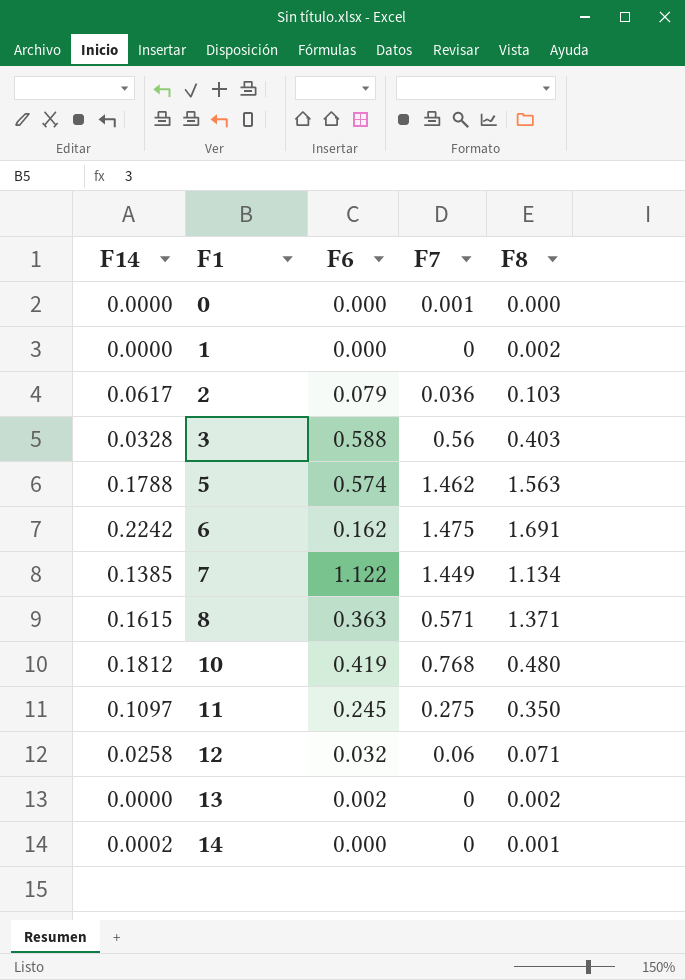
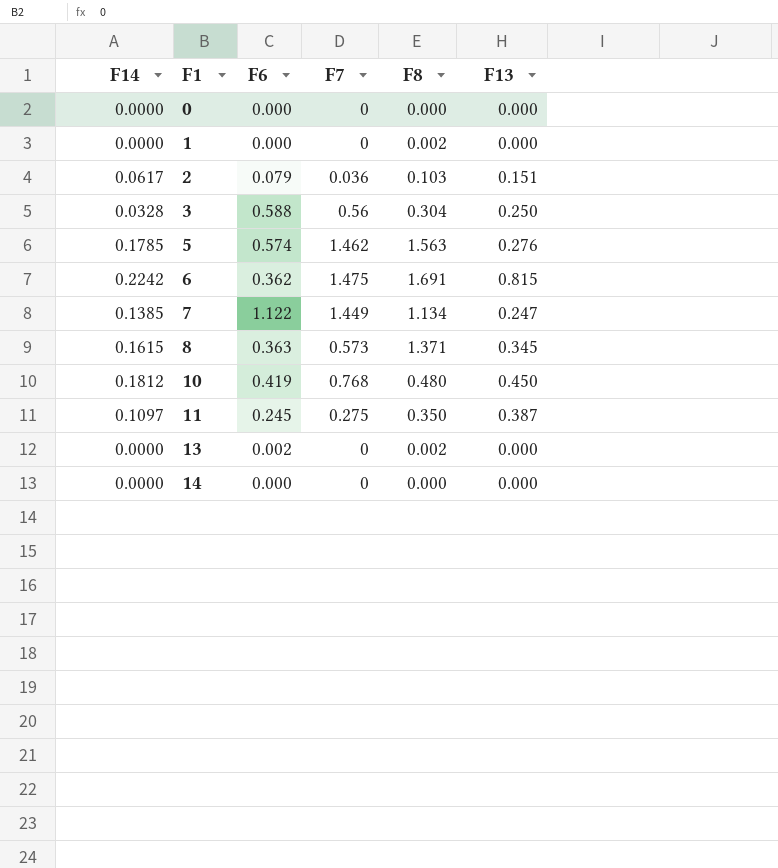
column F13 | position: none -> 6
row 12: 0.0258 | 0.032 | 0.06 | 0.071 -> none
0 | F7: 0.001 -> 0
3 | F8: 0.403 -> 0.304
5 | F14: 0.1788 -> 0.1785
6 | F6: 0.162 -> 0.362
8 | F7: 0.571 -> 0.573
14 | F14: 0.0002 -> 0.0000
14 | F8: 0.001 -> 0.000

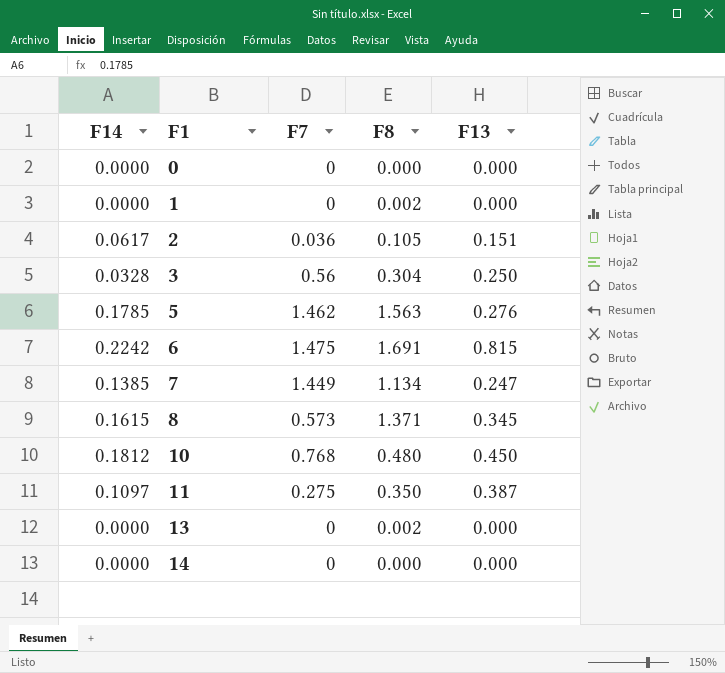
column F6 | position: 3 -> none
2 | F8: 0.103 -> 0.105

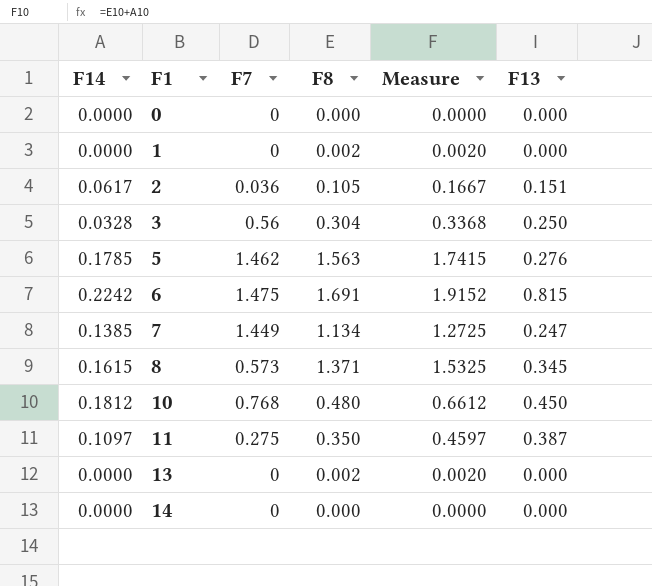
column Measure | formula: none -> [F14] + [F8]

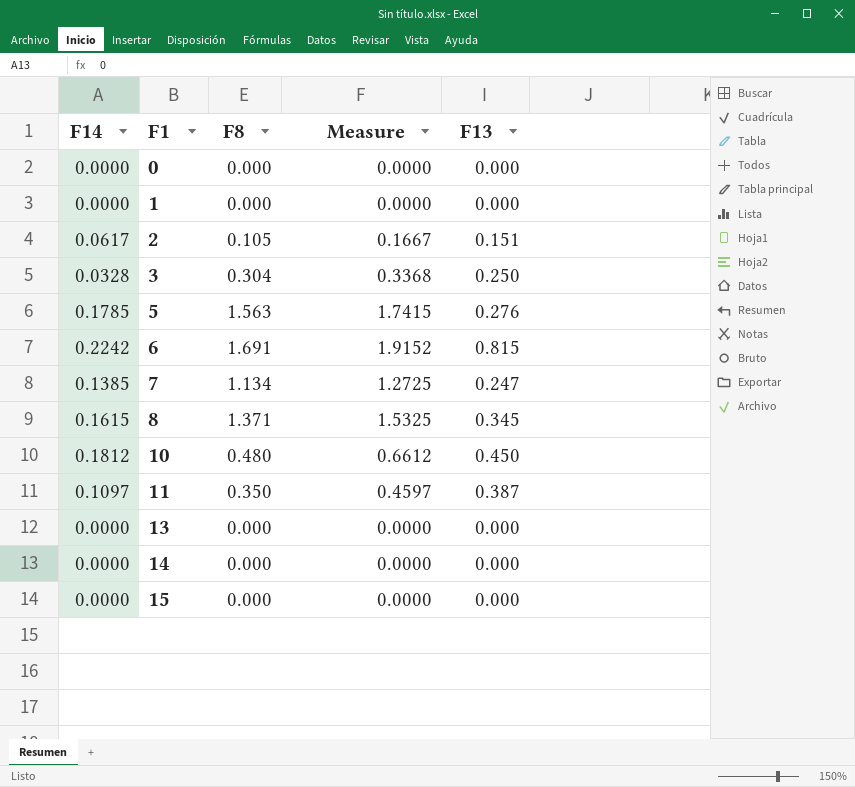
column F7 | position: 3 -> none
1 | F8: 0.002 -> 0.000
1 | Measure: 0.0020 -> 0.0000
13 | F8: 0.002 -> 0.000
13 | Measure: 0.0020 -> 0.0000
row 15: none -> 0.0000 | 0.000 | 0.0000 | 0.000

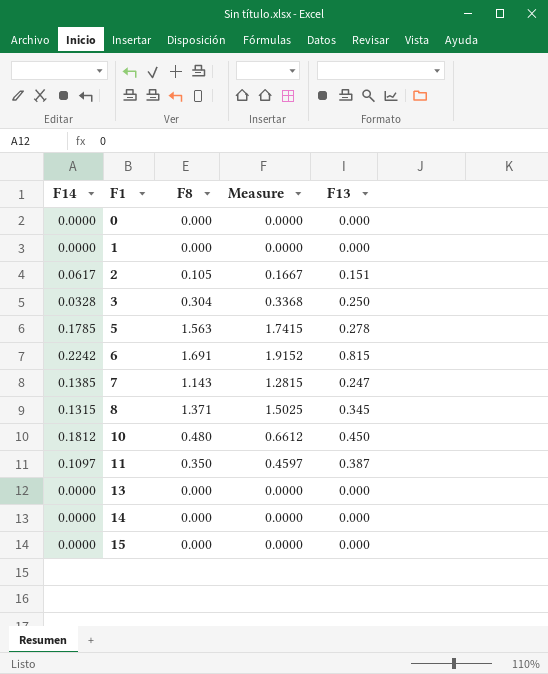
5 | F13: 0.276 -> 0.278
7 | F8: 1.134 -> 1.143
7 | Measure: 1.2725 -> 1.2815
8 | F14: 0.1615 -> 0.1315
8 | Measure: 1.5325 -> 1.5025

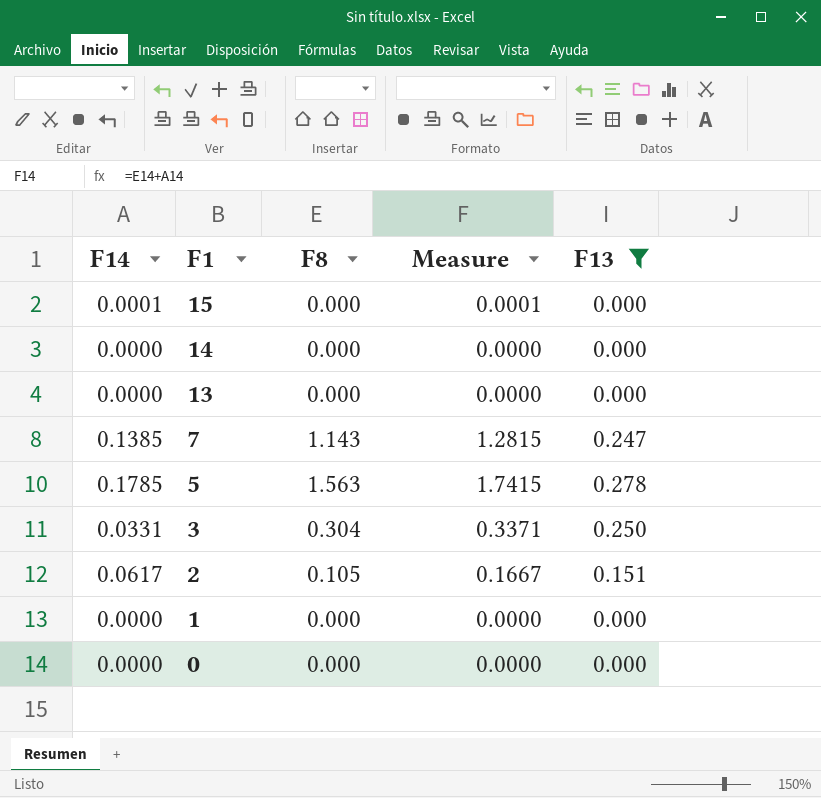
filter: none -> F13 <= 0.278
row order: F1 ascending -> F1 descending
15 | F14: 0.0000 -> 0.0001
15 | Measure: 0.0000 -> 0.0001
3 | F14: 0.0328 -> 0.0331
3 | Measure: 0.3368 -> 0.3371

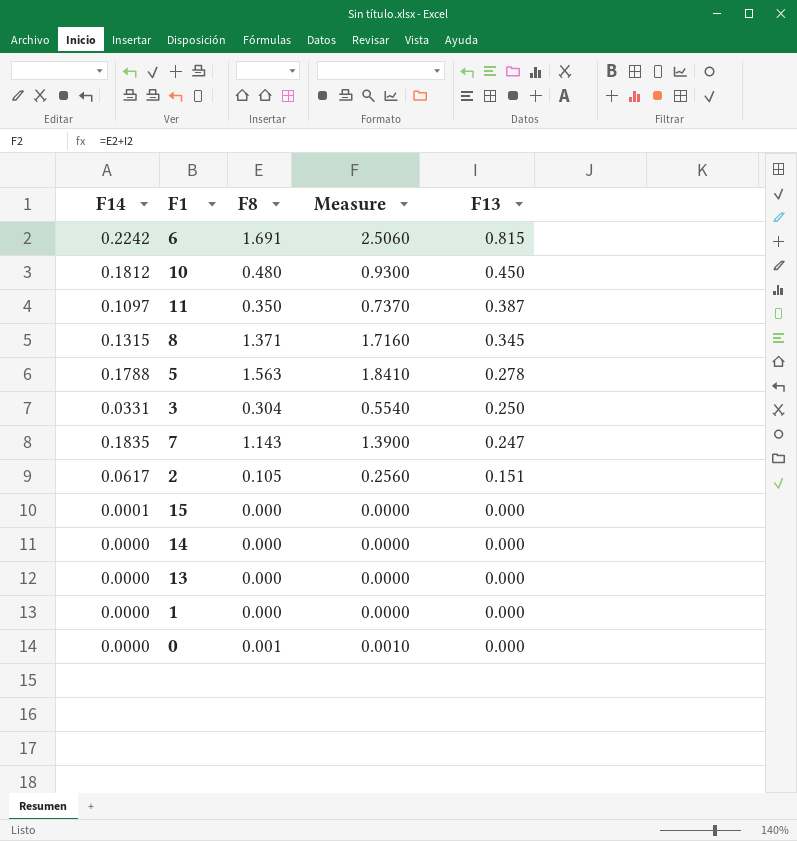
filter: F13 <= 0.278 -> none
row order: F1 descending -> F13 descending
column Measure | formula: [F14] + [F8] -> [F8] + [F13]
5 | F14: 0.1785 -> 0.1788
7 | F14: 0.1385 -> 0.1835
0 | F8: 0.000 -> 0.001

